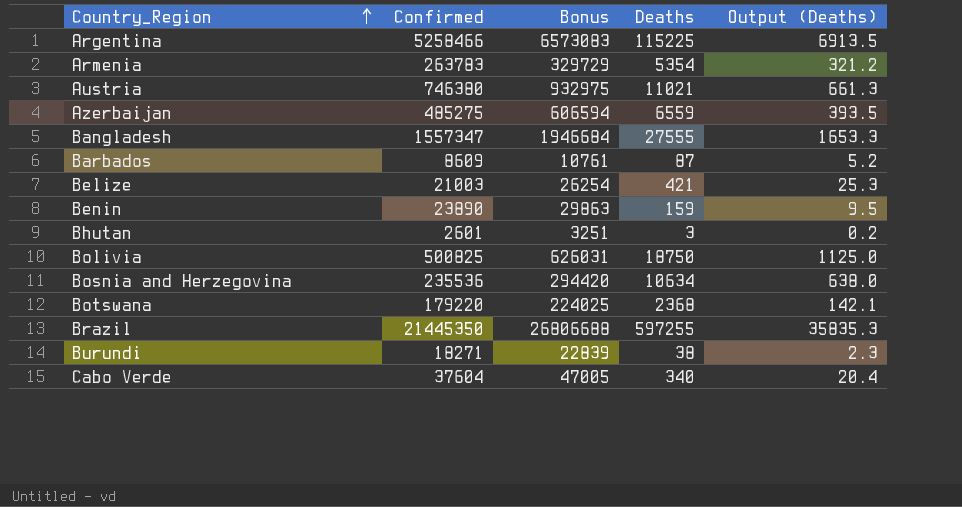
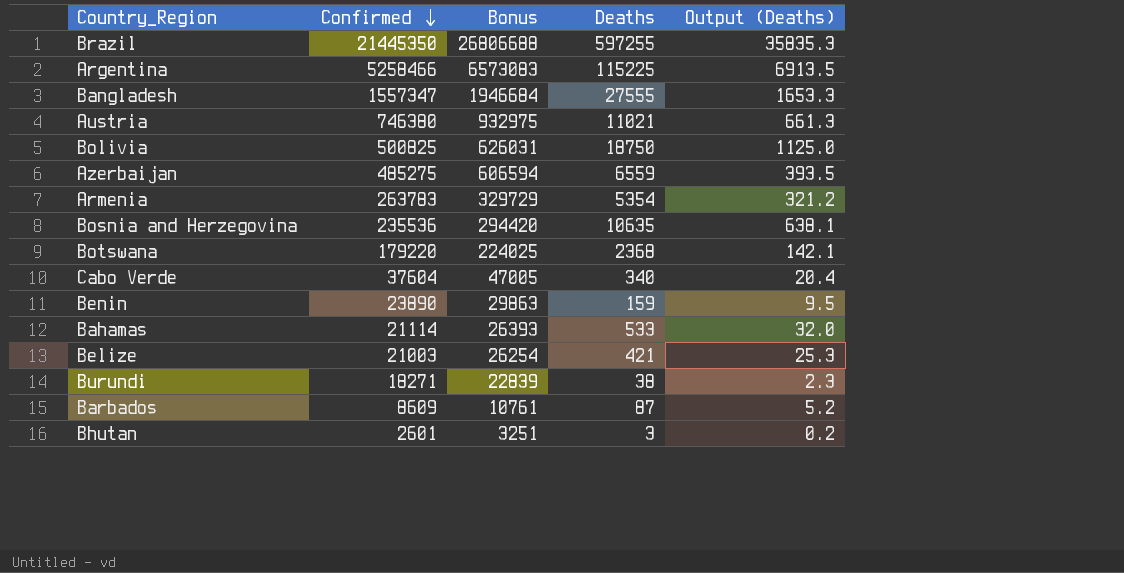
row order: Country_Region ascending -> Confirmed descending
Bosnia and Herzegovina | Deaths: 10634 -> 10635
Bosnia and Herzegovina | Output (Deaths): 638.0 -> 638.1
row Bahamas: none -> 21114 | 26393 | 533 | 32.0

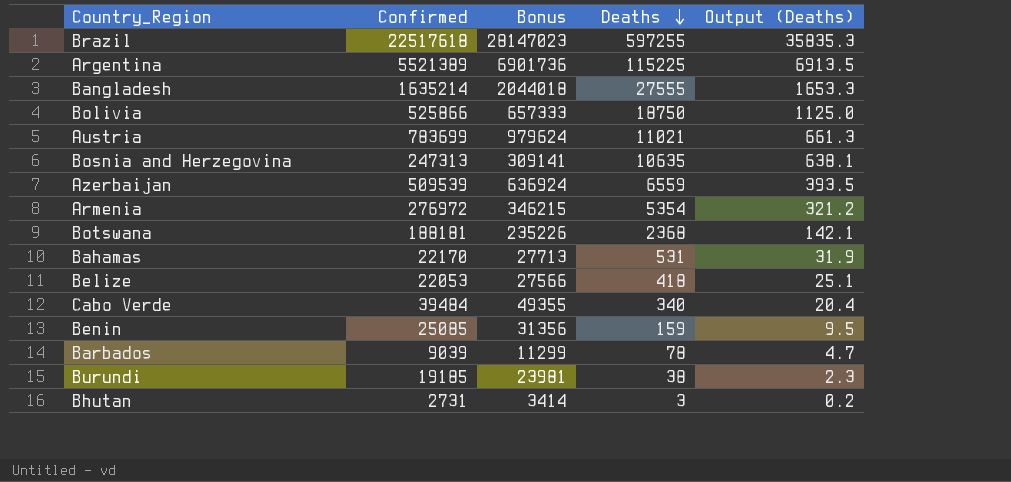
row order: Confirmed descending -> Deaths descending
Brazil | Confirmed: 21445350 -> 22517618
Brazil | Bonus: 26806688 -> 28147023
Argentina | Confirmed: 5258466 -> 5521389
Argentina | Bonus: 6573083 -> 6901736
Bangladesh | Confirmed: 1557347 -> 1635214
Bangladesh | Bonus: 1946684 -> 2044018
Bolivia | Confirmed: 500825 -> 525866
Bolivia | Bonus: 626031 -> 657333
Austria | Confirmed: 746380 -> 783699
Austria | Bonus: 932975 -> 979624
Bosnia and Herzegovina | Confirmed: 235536 -> 247313
Bosnia and Herzegovina | Bonus: 294420 -> 309141
Azerbaijan | Confirmed: 485275 -> 509539
Azerbaijan | Bonus: 606594 -> 636924
Armenia | Confirmed: 263783 -> 276972
Armenia | Bonus: 329729 -> 346215
Botswana | Confirmed: 179220 -> 188181
Botswana | Bonus: 224025 -> 235226
Bahamas | Confirmed: 21114 -> 22170
Bahamas | Bonus: 26393 -> 27713
Bahamas | Deaths: 533 -> 531
Bahamas | Output (Deaths): 32.0 -> 31.9
Belize | Confirmed: 21003 -> 22053
Belize | Bonus: 26254 -> 27566
Belize | Deaths: 421 -> 418
Belize | Output (Deaths): 25.3 -> 25.1
Cabo Verde | Confirmed: 37604 -> 39484
Cabo Verde | Bonus: 47005 -> 49355
Benin | Confirmed: 23890 -> 25085
Benin | Bonus: 29863 -> 31356
Barbados | Confirmed: 8609 -> 9039
Barbados | Bonus: 10761 -> 11299
Barbados | Deaths: 87 -> 78
Barbados | Output (Deaths): 5.2 -> 4.7
Burundi | Confirmed: 18271 -> 19185
Burundi | Bonus: 22839 -> 23981
Bhutan | Confirmed: 2601 -> 2731
Bhutan | Bonus: 3251 -> 3414

